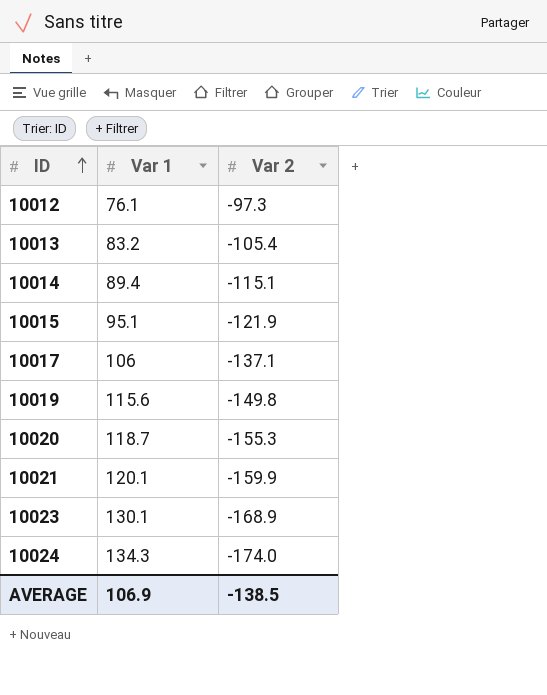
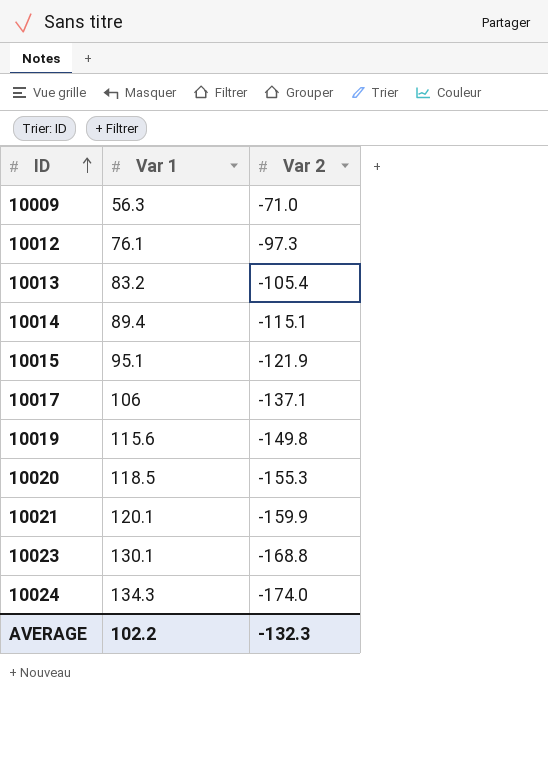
row 10009: none -> 56.3 | -71.0
10020 | Var 1: 118.7 -> 118.5
10023 | Var 2: -168.9 -> -168.8
AVERAGE | Var 1: 106.9 -> 102.2
AVERAGE | Var 2: -138.5 -> -132.3

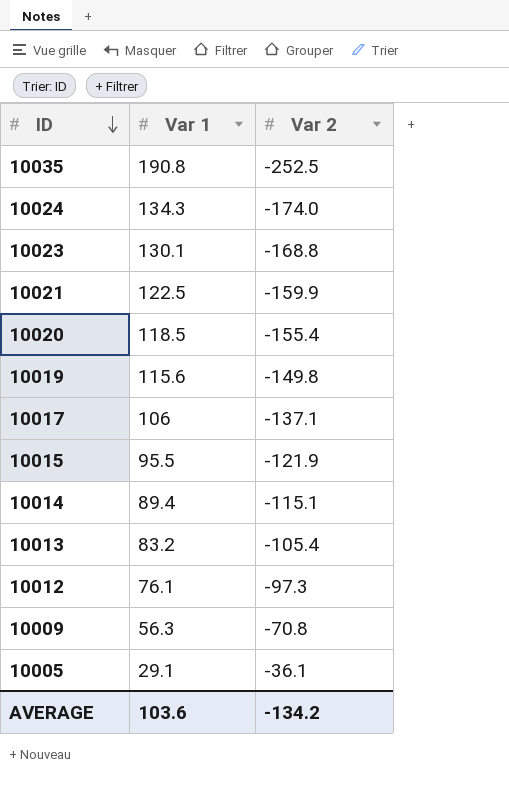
row order: ID ascending -> ID descending
row 10035: none -> 190.8 | -252.5
10021 | Var 1: 120.1 -> 122.5
10020 | Var 2: -155.3 -> -155.4
10015 | Var 1: 95.1 -> 95.5
10009 | Var 2: -71.0 -> -70.8
row 10005: none -> 29.1 | -36.1
AVERAGE | Var 1: 102.2 -> 103.6
AVERAGE | Var 2: -132.3 -> -134.2

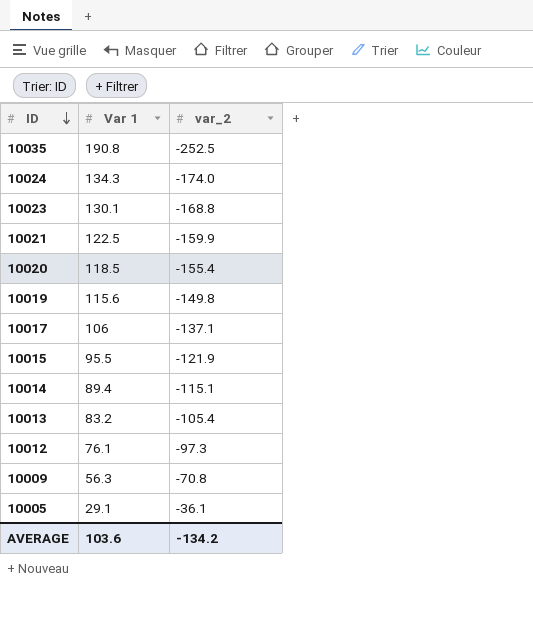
column name: Var 2 -> var_2

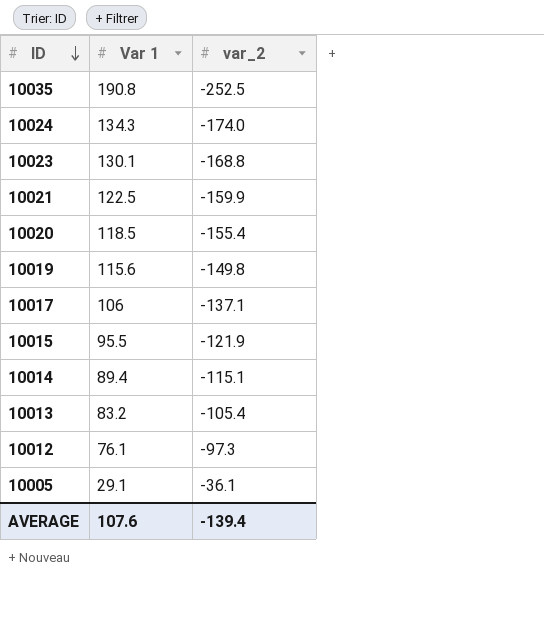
row 10009: 56.3 | -70.8 -> none
AVERAGE | Var 1: 103.6 -> 107.6
AVERAGE | var_2: -134.2 -> -139.4

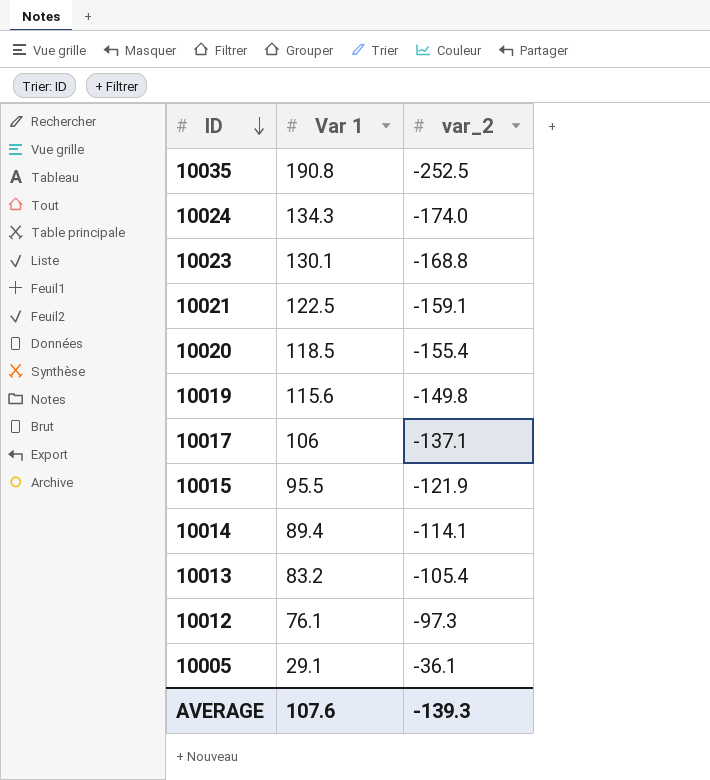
10021 | var_2: -159.9 -> -159.1
10014 | var_2: -115.1 -> -114.1
AVERAGE | var_2: -139.4 -> -139.3

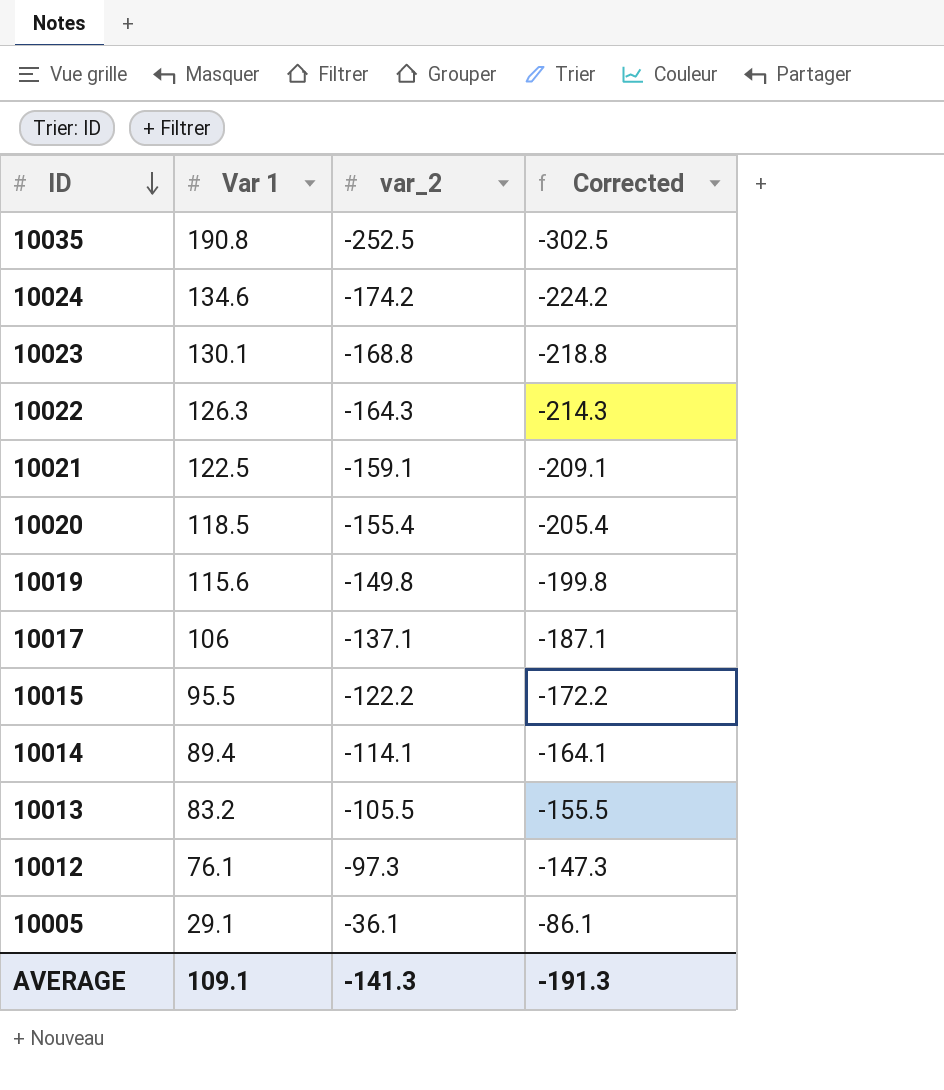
column Corrected | formula: none -> [var_2] - 50
10024 | Var 1: 134.3 -> 134.6
10024 | var_2: -174.0 -> -174.2
row 10022: none -> 126.3 | -164.3 | -214.3
10015 | var_2: -121.9 -> -122.2
10013 | var_2: -105.4 -> -105.5
AVERAGE | Var 1: 107.6 -> 109.1
AVERAGE | var_2: -139.3 -> -141.3

